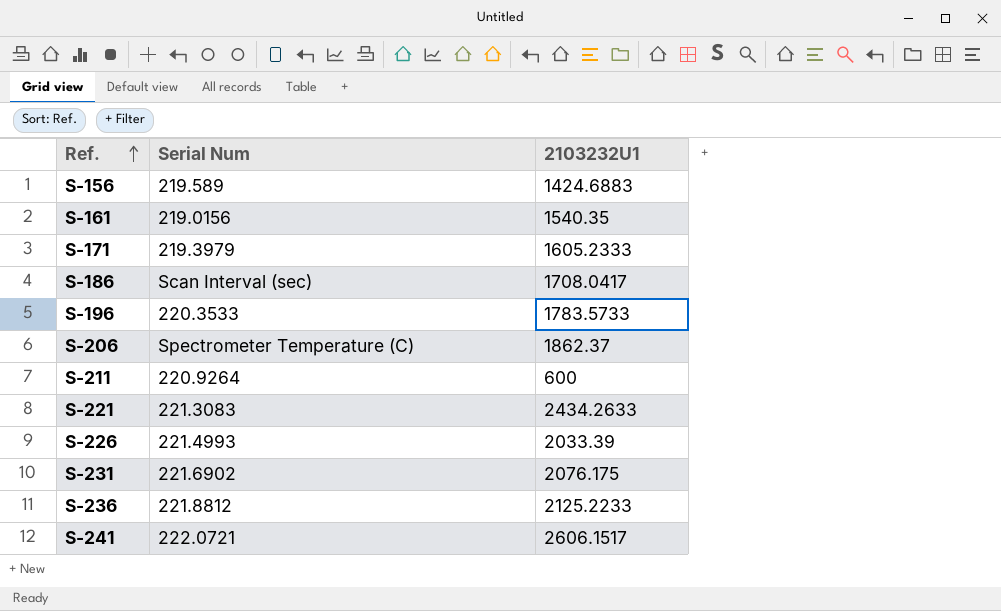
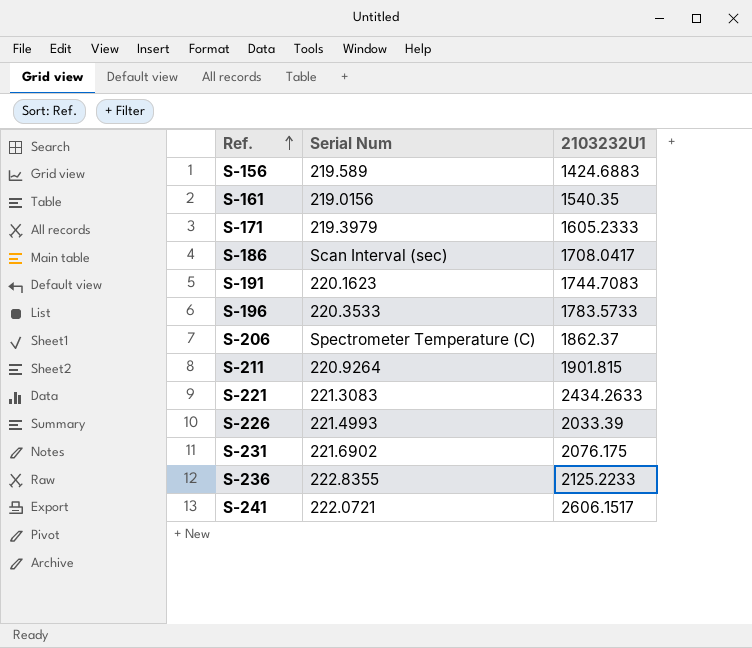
row S-191: none -> 220.1623 | 1744.7083
S-211 | 2103232U1: 600 -> 1901.815
S-236 | Serial Num: 221.8812 -> 222.8355

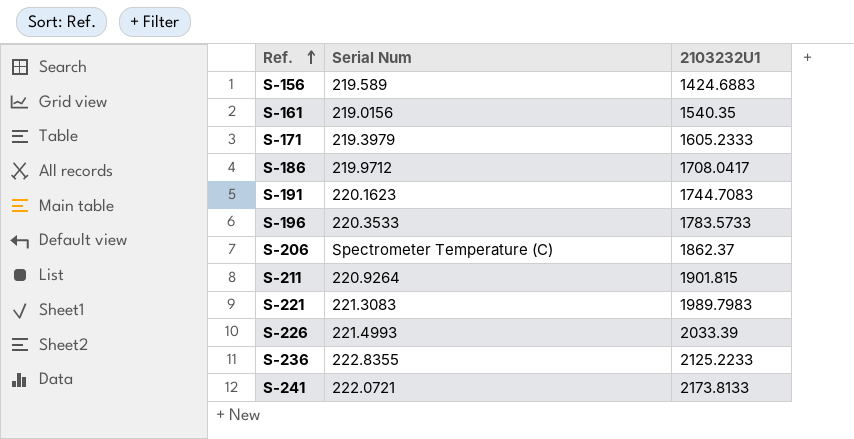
row S-231: 221.6902 | 2076.175 -> none
S-186 | Serial Num: Scan Interval (sec) -> 219.9712
S-221 | 2103232U1: 2434.2633 -> 1989.7983
S-241 | 2103232U1: 2606.1517 -> 2173.8133

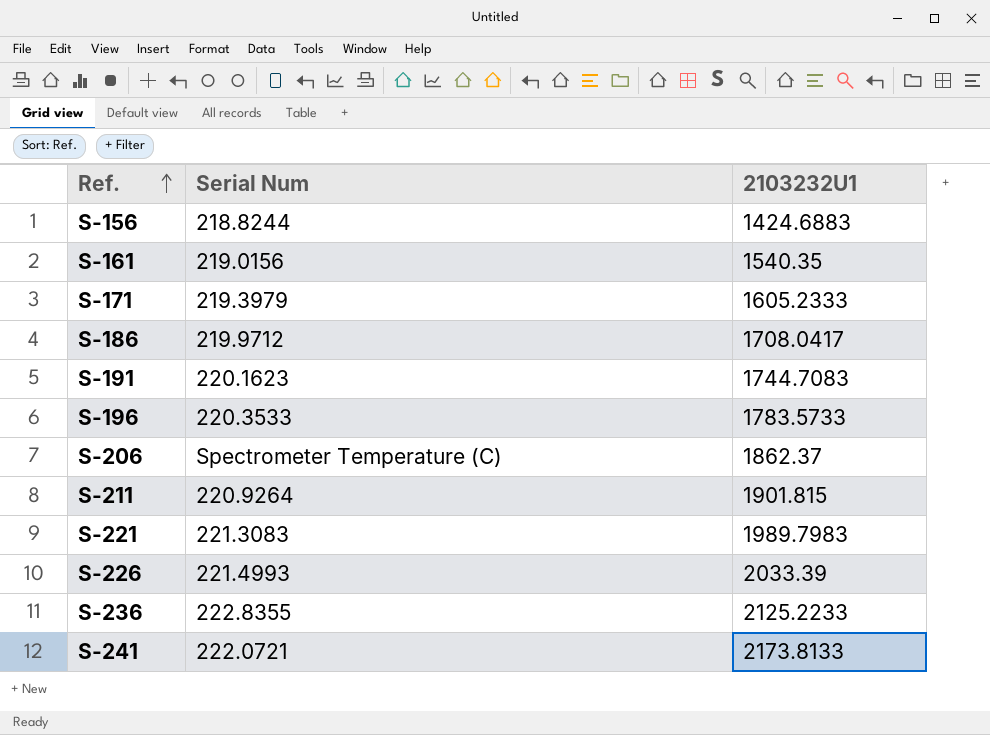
S-156 | Serial Num: 219.589 -> 218.8244

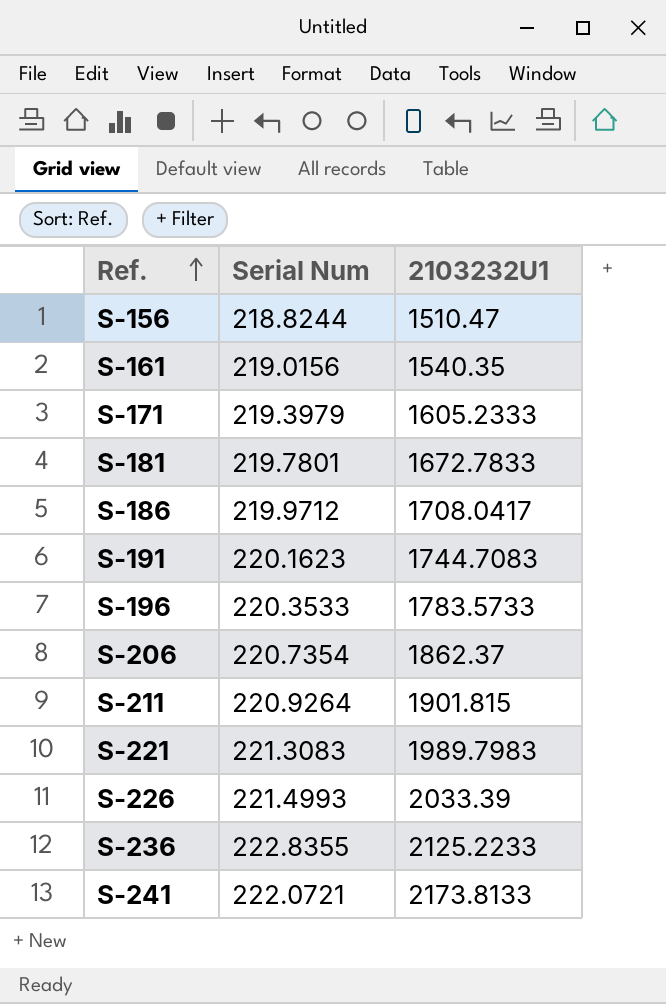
S-156 | 2103232U1: 1424.6883 -> 1510.47
row S-181: none -> 219.7801 | 1672.7833
S-206 | Serial Num: Spectrometer Temperature (C) -> 220.7354

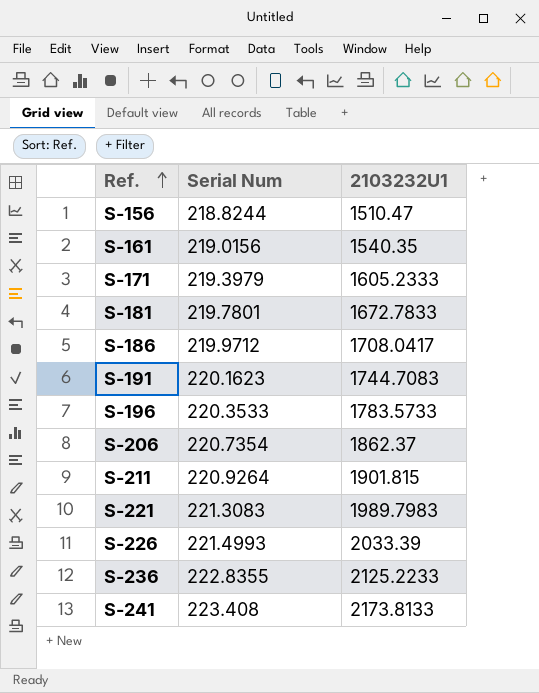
S-241 | Serial Num: 222.0721 -> 223.408

